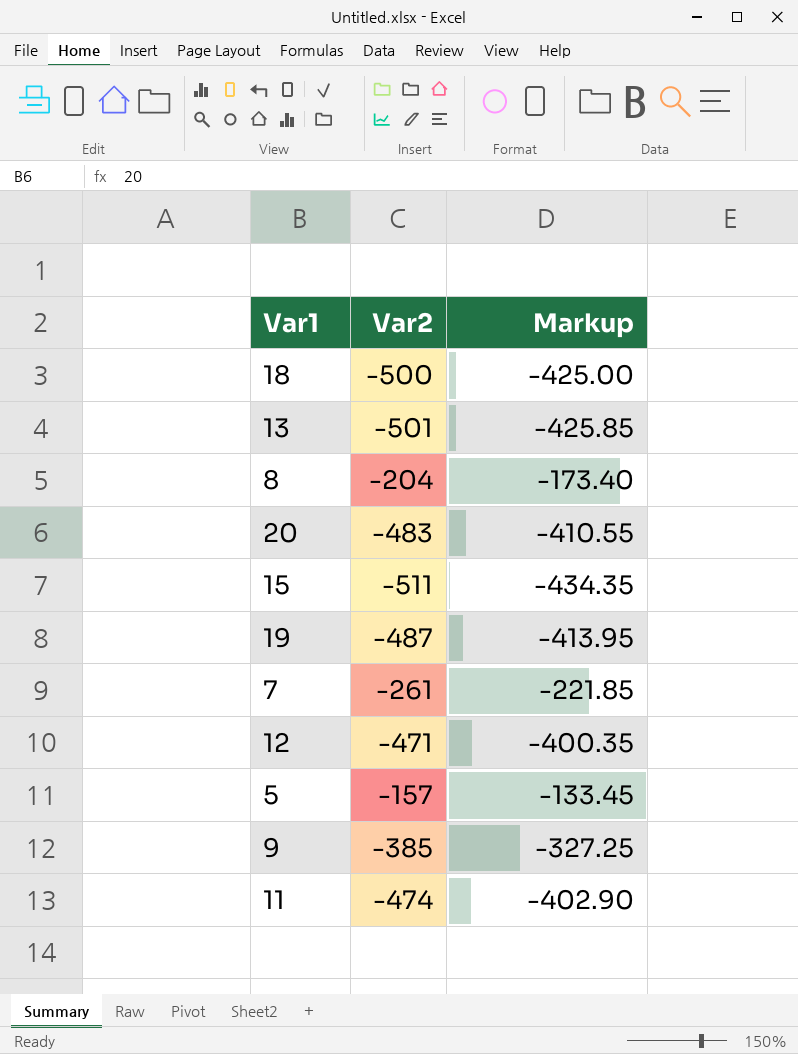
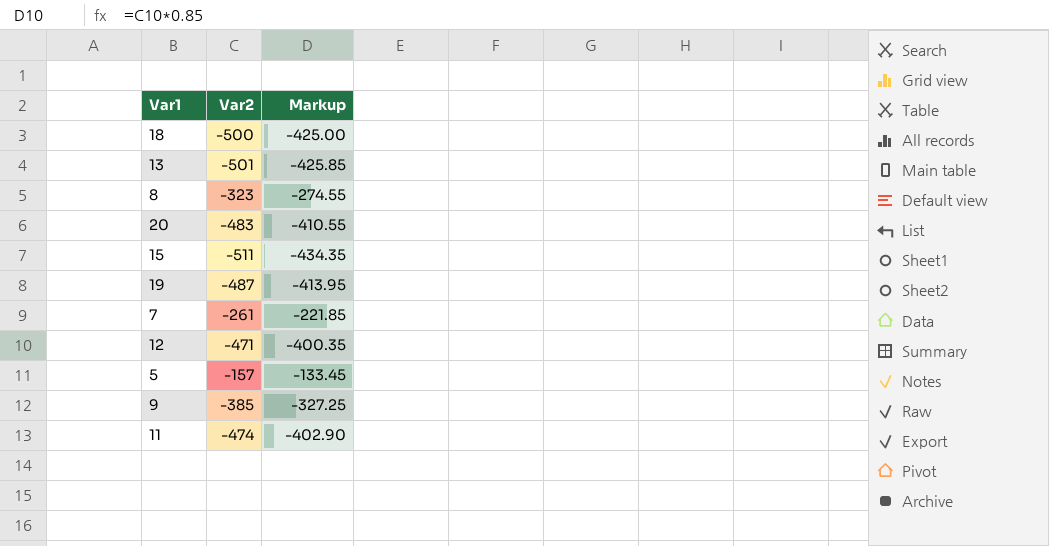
8 | Var2: -204 -> -323
8 | Markup: -173.40 -> -274.55

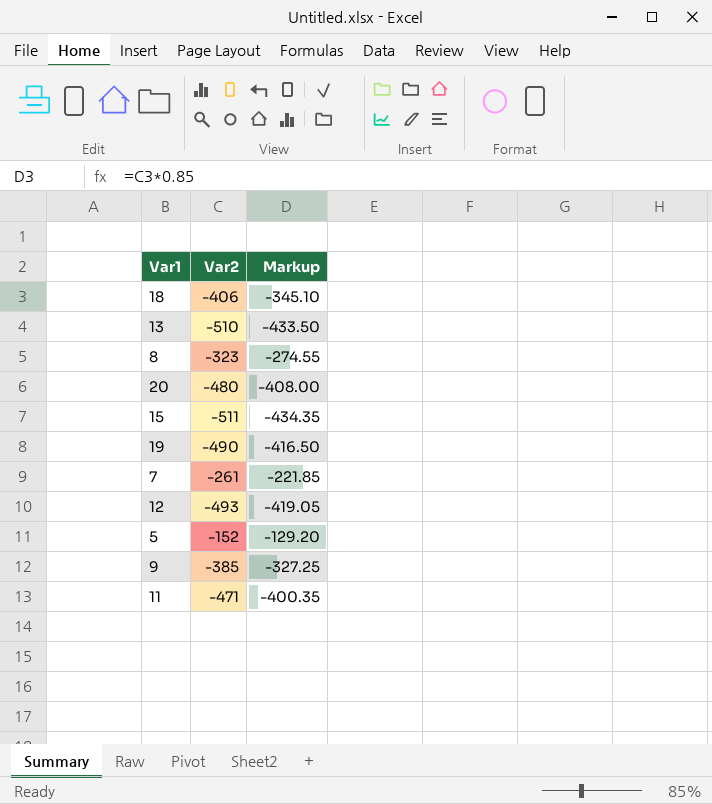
18 | Var2: -500 -> -406
18 | Markup: -425.00 -> -345.10
13 | Var2: -501 -> -510
13 | Markup: -425.85 -> -433.50
20 | Var2: -483 -> -480
20 | Markup: -410.55 -> -408.00
19 | Var2: -487 -> -490
19 | Markup: -413.95 -> -416.50
12 | Var2: -471 -> -493
12 | Markup: -400.35 -> -419.05
5 | Var2: -157 -> -152
5 | Markup: -133.45 -> -129.20
11 | Var2: -474 -> -471
11 | Markup: -402.90 -> -400.35

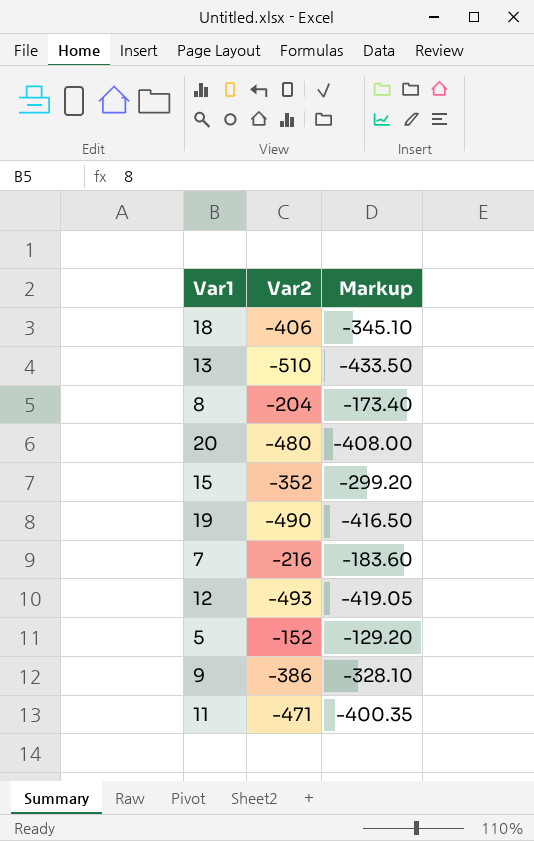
8 | Var2: -323 -> -204
8 | Markup: -274.55 -> -173.40
15 | Var2: -511 -> -352
15 | Markup: -434.35 -> -299.20
7 | Var2: -261 -> -216
7 | Markup: -221.85 -> -183.60
9 | Var2: -385 -> -386
9 | Markup: -327.25 -> -328.10

